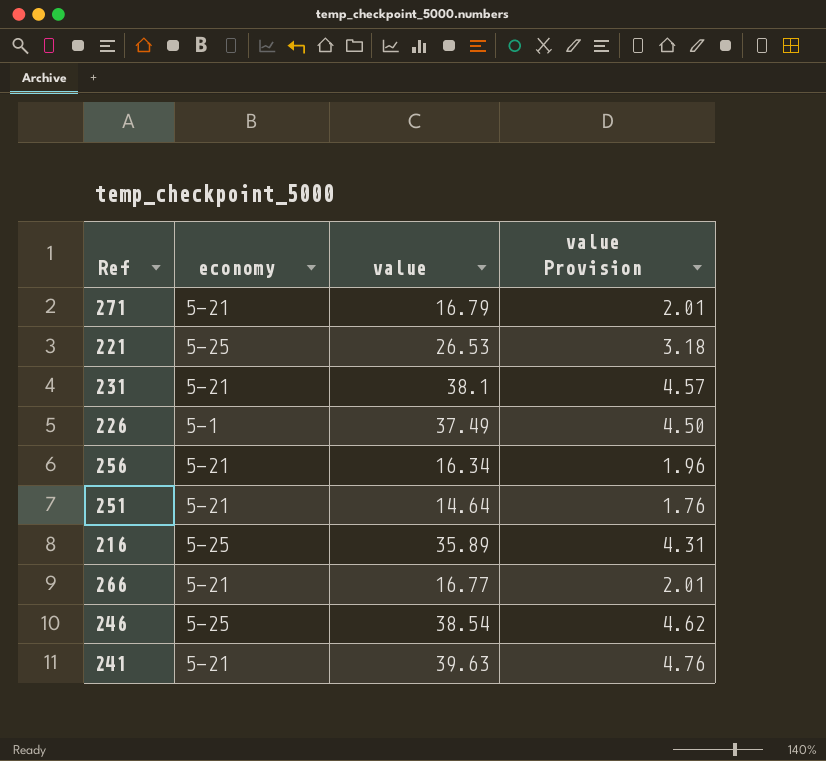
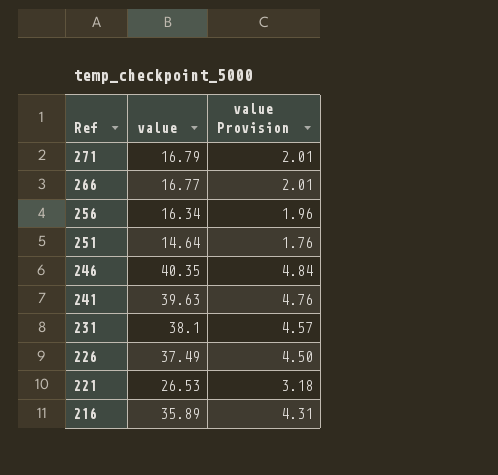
row order: none -> Ref descending
column economy | position: 2 -> none
246 | value: 38.54 -> 40.35
246 | value Provision: 4.62 -> 4.84

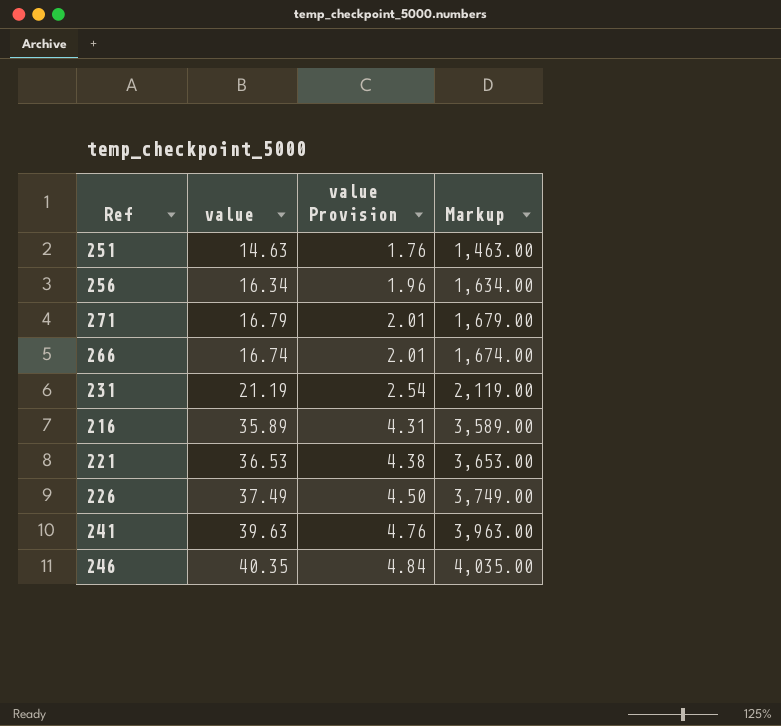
row order: Ref descending -> value Provision ascending
column Markup | formula: none -> [value] * 100
251 | value: 14.64 -> 14.63
266 | value: 16.77 -> 16.74
231 | value: 38.1 -> 21.19
231 | value Provision: 4.57 -> 2.54
221 | value: 26.53 -> 36.53
221 | value Provision: 3.18 -> 4.38

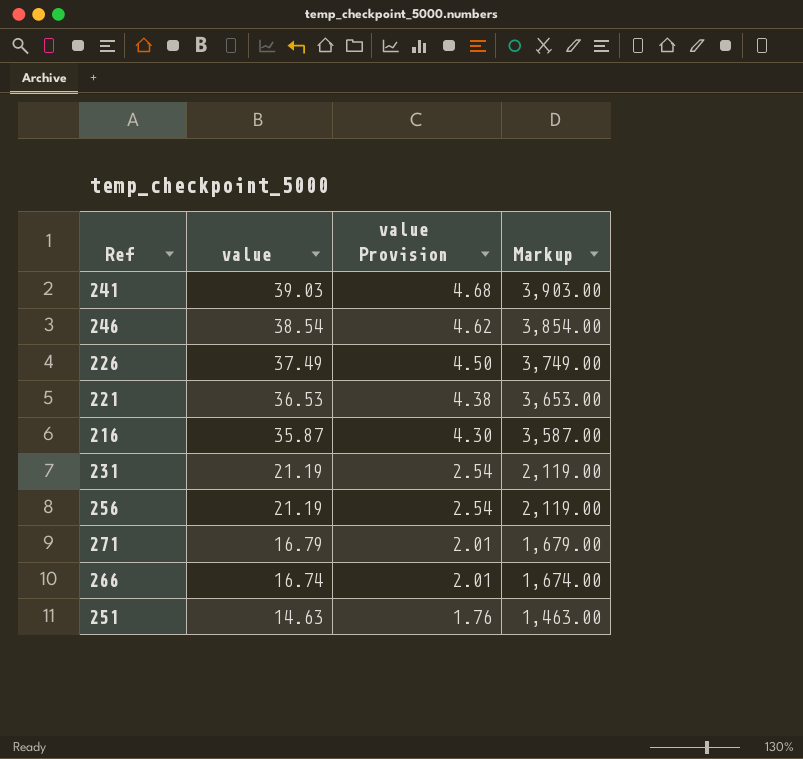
row order: value Provision ascending -> value descending
241 | value: 39.63 -> 39.03
241 | value Provision: 4.76 -> 4.68
241 | Markup: 3,963.00 -> 3,903.00
246 | value: 40.35 -> 38.54
246 | value Provision: 4.84 -> 4.62
246 | Markup: 4,035.00 -> 3,854.00
216 | value: 35.89 -> 35.87
216 | value Provision: 4.31 -> 4.30
216 | Markup: 3,589.00 -> 3,587.00
256 | value: 16.34 -> 21.19
256 | value Provision: 1.96 -> 2.54
256 | Markup: 1,634.00 -> 2,119.00

